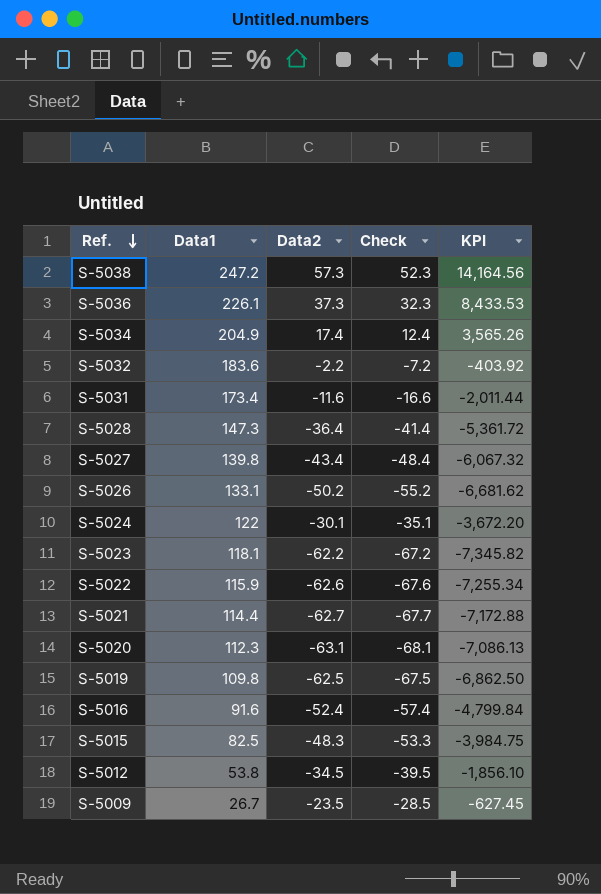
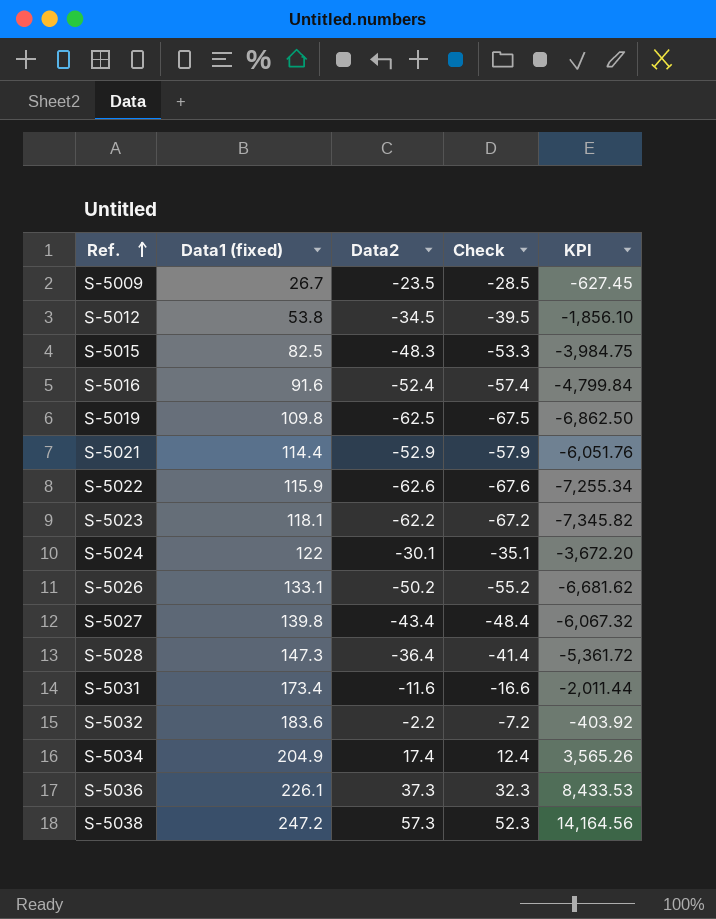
row order: Ref. descending -> Ref. ascending
column name: Data1 -> Data1 (fixed)
row S-5020: 112.3 | -63.1 | -68.1 | -7,086.13 -> none
S-5021 | Data2: -62.7 -> -52.9
S-5021 | Check: -67.7 -> -57.9
S-5021 | KPI: -7,172.88 -> -6,051.76

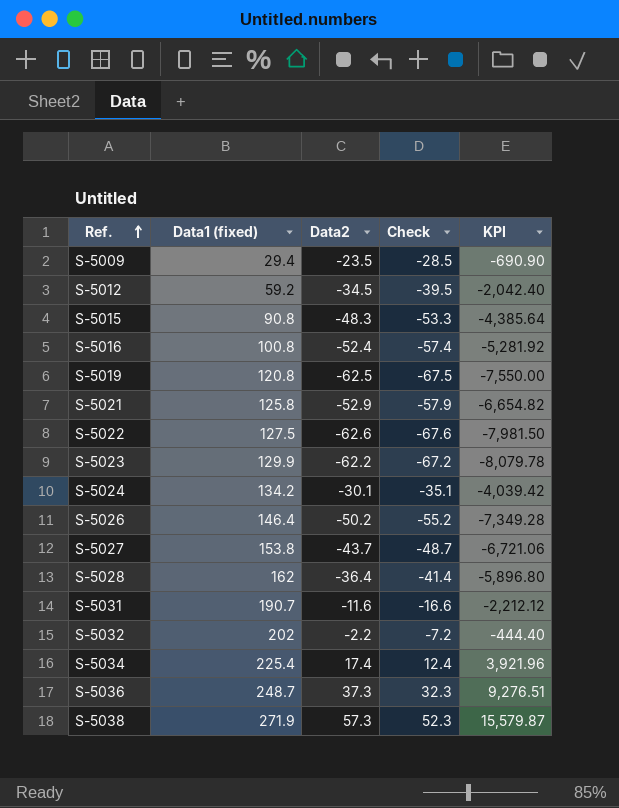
S-5009 | Data1 (fixed): 26.7 -> 29.4
S-5009 | KPI: -627.45 -> -690.90
S-5012 | Data1 (fixed): 53.8 -> 59.2
S-5012 | KPI: -1,856.10 -> -2,042.40
S-5015 | Data1 (fixed): 82.5 -> 90.8
S-5015 | KPI: -3,984.75 -> -4,385.64
S-5016 | Data1 (fixed): 91.6 -> 100.8
S-5016 | KPI: -4,799.84 -> -5,281.92
S-5019 | Data1 (fixed): 109.8 -> 120.8
S-5019 | KPI: -6,862.50 -> -7,550.00
S-5021 | Data1 (fixed): 114.4 -> 125.8
S-5021 | KPI: -6,051.76 -> -6,654.82
S-5022 | Data1 (fixed): 115.9 -> 127.5
S-5022 | KPI: -7,255.34 -> -7,981.50
S-5023 | Data1 (fixed): 118.1 -> 129.9
S-5023 | KPI: -7,345.82 -> -8,079.78
S-5024 | Data1 (fixed): 122 -> 134.2
S-5024 | KPI: -3,672.20 -> -4,039.42
S-5026 | Data1 (fixed): 133.1 -> 146.4
S-5026 | KPI: -6,681.62 -> -7,349.28
S-5027 | Data1 (fixed): 139.8 -> 153.8
S-5027 | Data2: -43.4 -> -43.7
S-5027 | Check: -48.4 -> -48.7
S-5027 | KPI: -6,067.32 -> -6,721.06
S-5028 | Data1 (fixed): 147.3 -> 162
S-5028 | KPI: -5,361.72 -> -5,896.80
S-5031 | Data1 (fixed): 173.4 -> 190.7
S-5031 | KPI: -2,011.44 -> -2,212.12
S-5032 | Data1 (fixed): 183.6 -> 202
S-5032 | KPI: -403.92 -> -444.40
S-5034 | Data1 (fixed): 204.9 -> 225.4
S-5034 | KPI: 3,565.26 -> 3,921.96
S-5036 | Data1 (fixed): 226.1 -> 248.7
S-5036 | KPI: 8,433.53 -> 9,276.51
S-5038 | Data1 (fixed): 247.2 -> 271.9
S-5038 | KPI: 14,164.56 -> 15,579.87

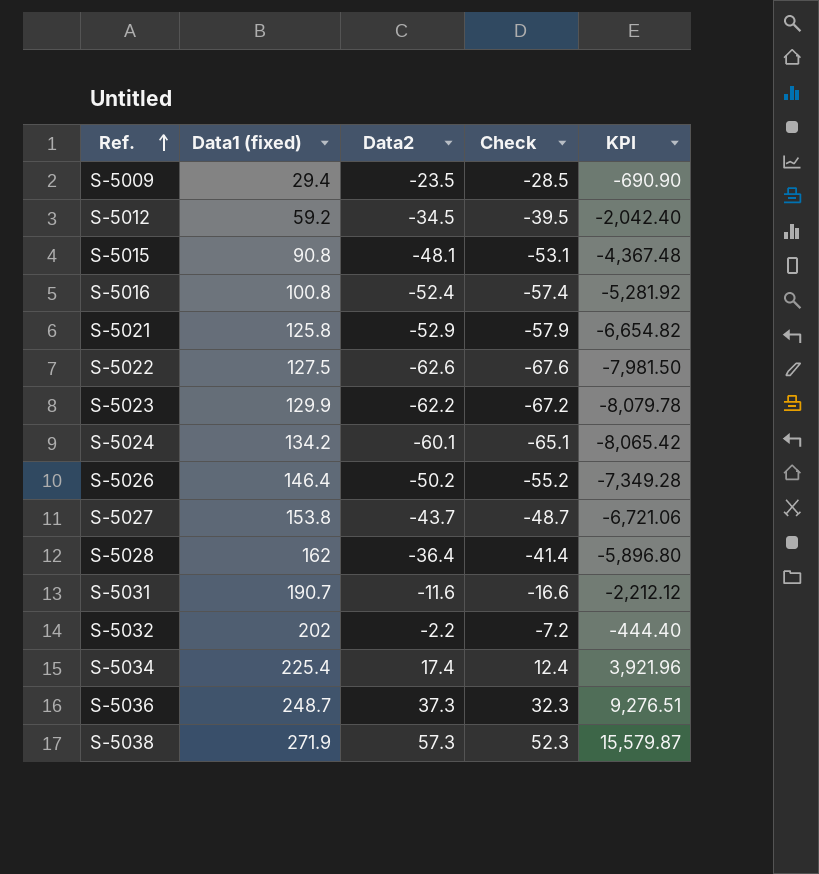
row S-5019: 120.8 | -62.5 | -67.5 | -7,550.00 -> none
S-5015 | Data2: -48.3 -> -48.1
S-5015 | Check: -53.3 -> -53.1
S-5015 | KPI: -4,385.64 -> -4,367.48
S-5024 | Data2: -30.1 -> -60.1
S-5024 | Check: -35.1 -> -65.1
S-5024 | KPI: -4,039.42 -> -8,065.42

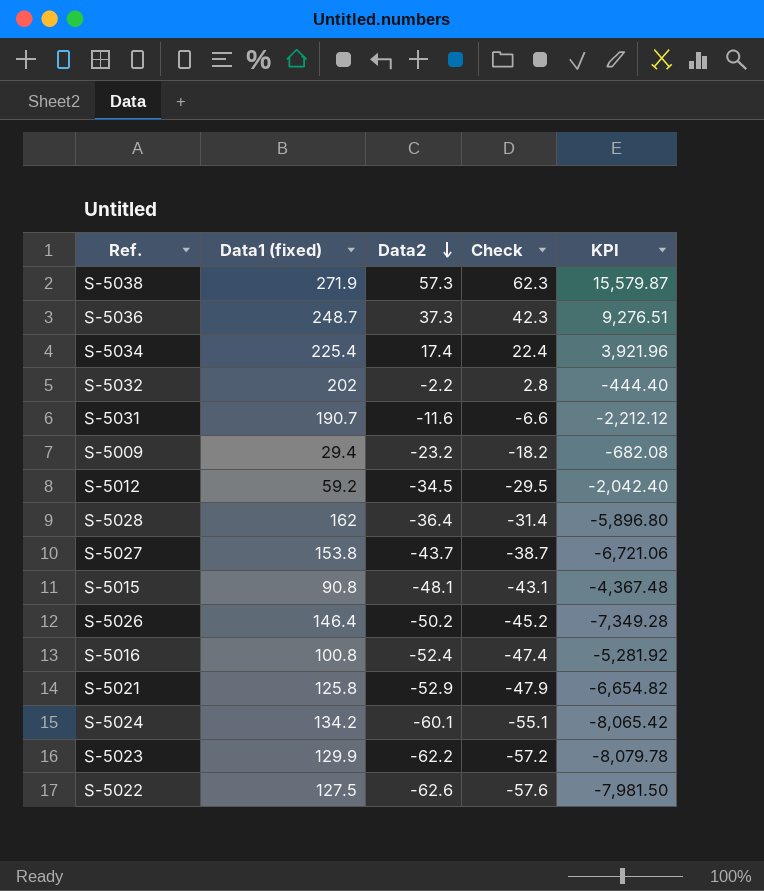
row order: Ref. ascending -> Data2 descending
column Check | formula: [Data2] - 5 -> [Data2] + 5
S-5009 | Data2: -23.5 -> -23.2
S-5009 | KPI: -690.90 -> -682.08

